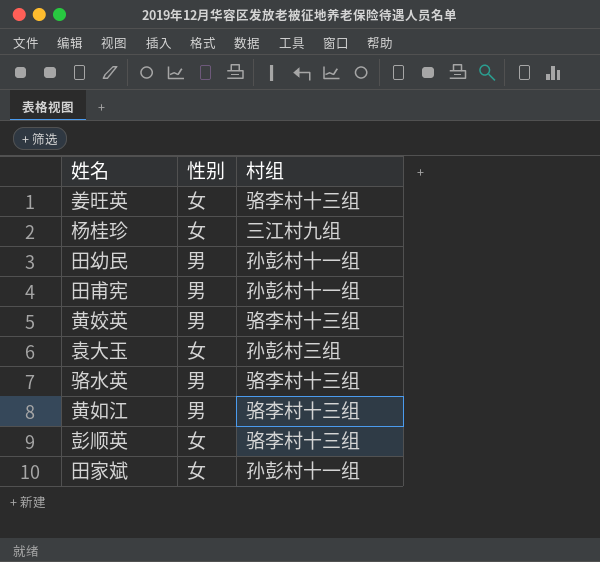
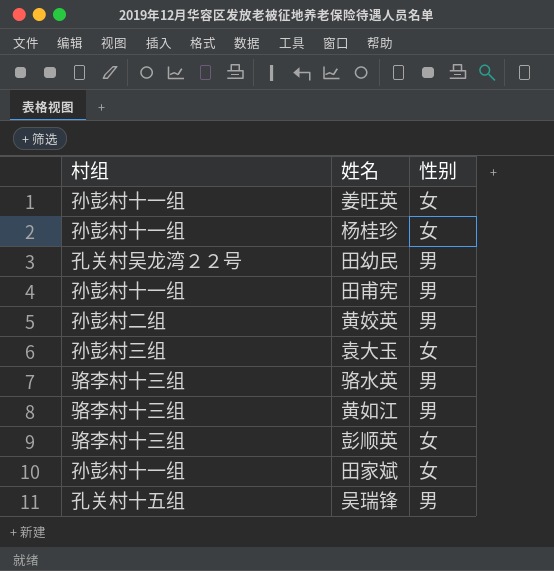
column 村组 | position: 3 -> 1
姜旺英 | 村组: 骆李村十三组 -> 孙彭村十一组
杨桂珍 | 村组: 三江村九组 -> 孙彭村十一组
田幼民 | 村组: 孙彭村十一组 -> 孔关村吴龙湾２２号
黄姣英 | 村组: 骆李村十三组 -> 孙彭村二组
row 吴瑞锋: none -> 孔关村十五组 | 男

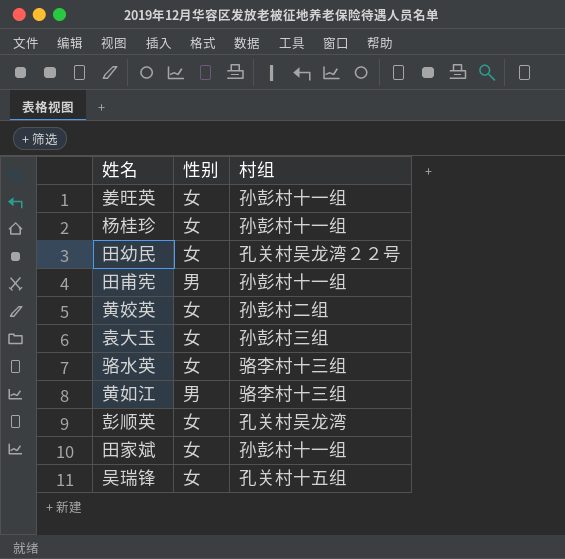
column 村组 | position: 1 -> 3
田幼民 | 性别: 男 -> 女
黄姣英 | 性别: 男 -> 女
骆水英 | 性别: 男 -> 女
彭顺英 | 村组: 骆李村十三组 -> 孔关村吴龙湾
吴瑞锋 | 性别: 男 -> 女

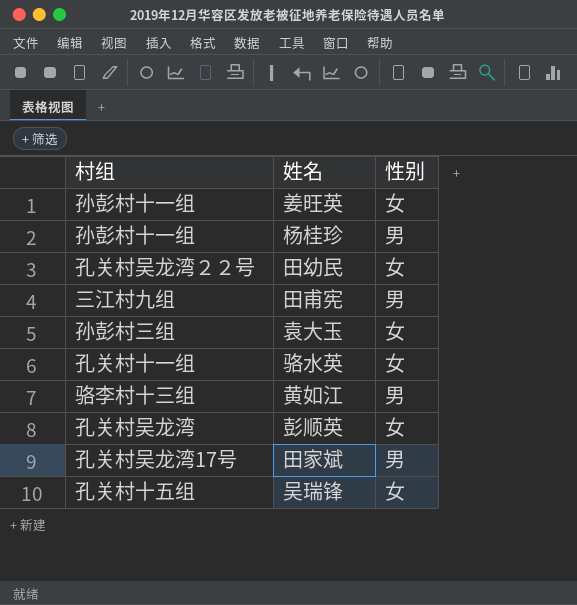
column 村组 | position: 3 -> 1
row 黄姣英: 女 | 孙彭村二组 -> none
杨桂珍 | 性别: 女 -> 男
田甫宪 | 村组: 孙彭村十一组 -> 三江村九组
骆水英 | 村组: 骆李村十三组 -> 孔关村十一组
田家斌 | 村组: 孙彭村十一组 -> 孔关村吴龙湾17号
田家斌 | 性别: 女 -> 男

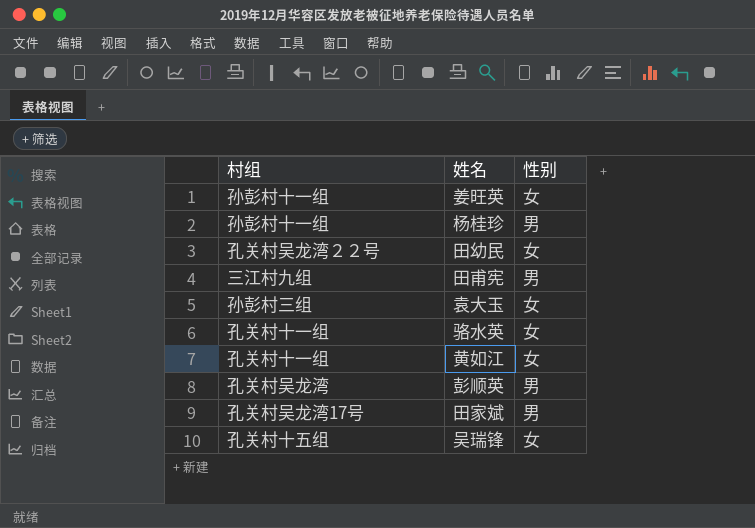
黄如江 | 村组: 骆李村十三组 -> 孔关村十一组
黄如江 | 性别: 男 -> 女
彭顺英 | 性别: 女 -> 男

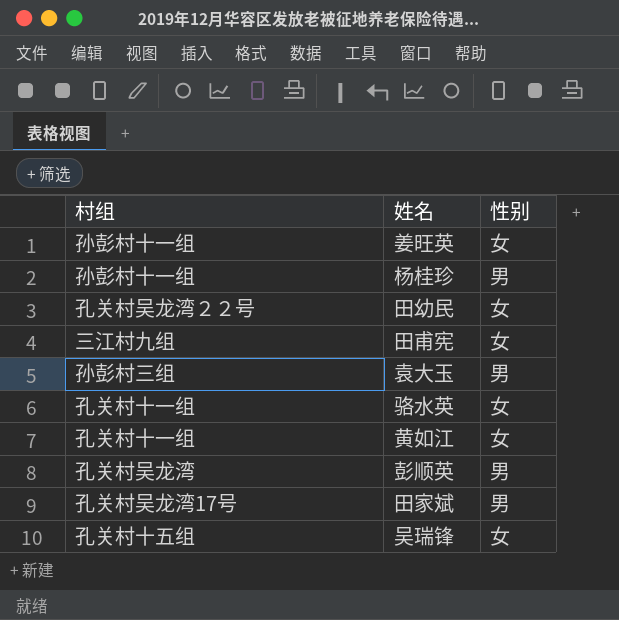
田甫宪 | 性别: 男 -> 女
袁大玉 | 性别: 女 -> 男

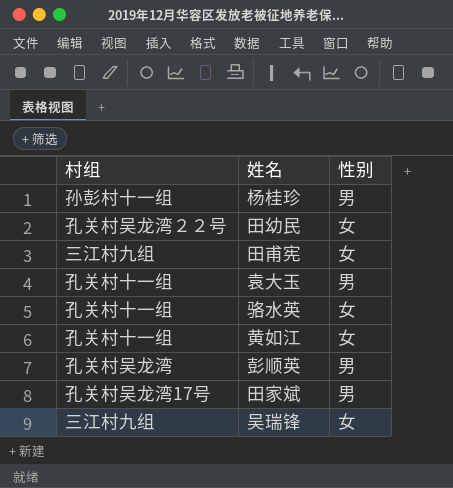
row 姜旺英: 孙彭村十一组 | 女 -> none
袁大玉 | 村组: 孙彭村三组 -> 孔关村十一组
吴瑞锋 | 村组: 孔关村十五组 -> 三江村九组

